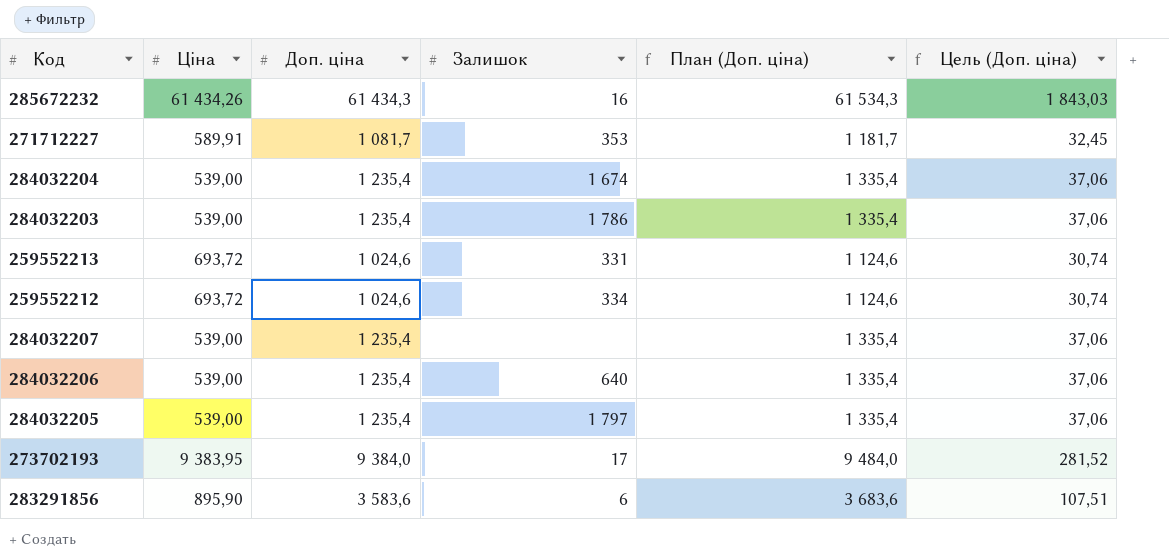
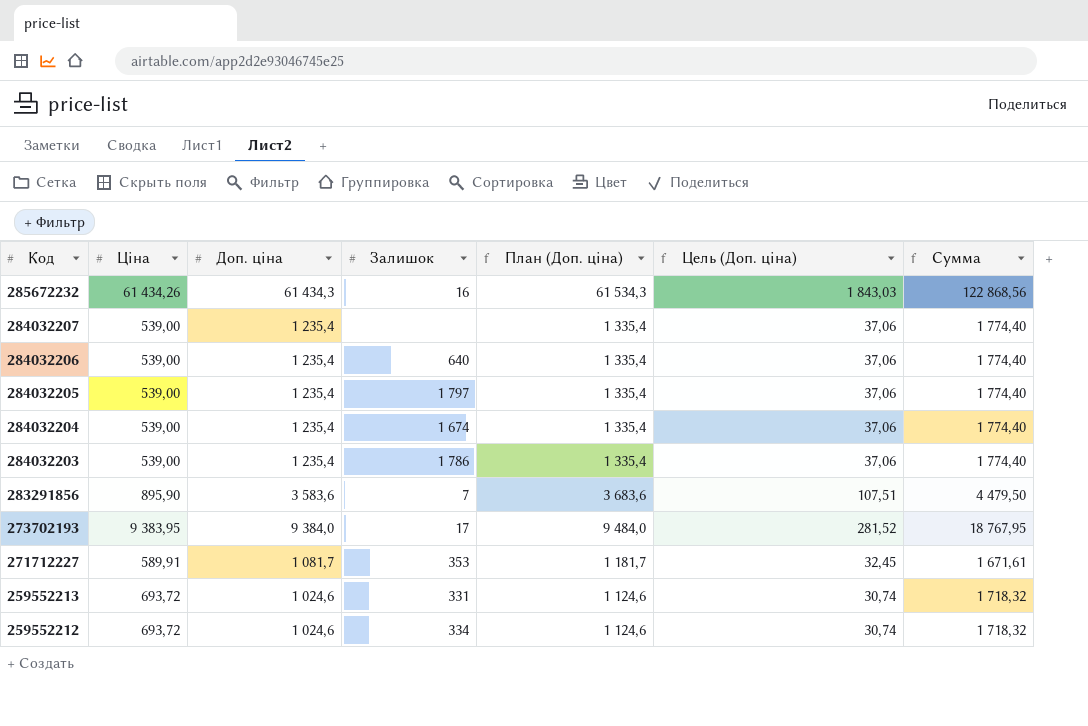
row order: none -> Код descending
column Сумма | formula: none -> [Ціна] + [Доп. ціна]
283291856 | Залишок: 6 -> 7

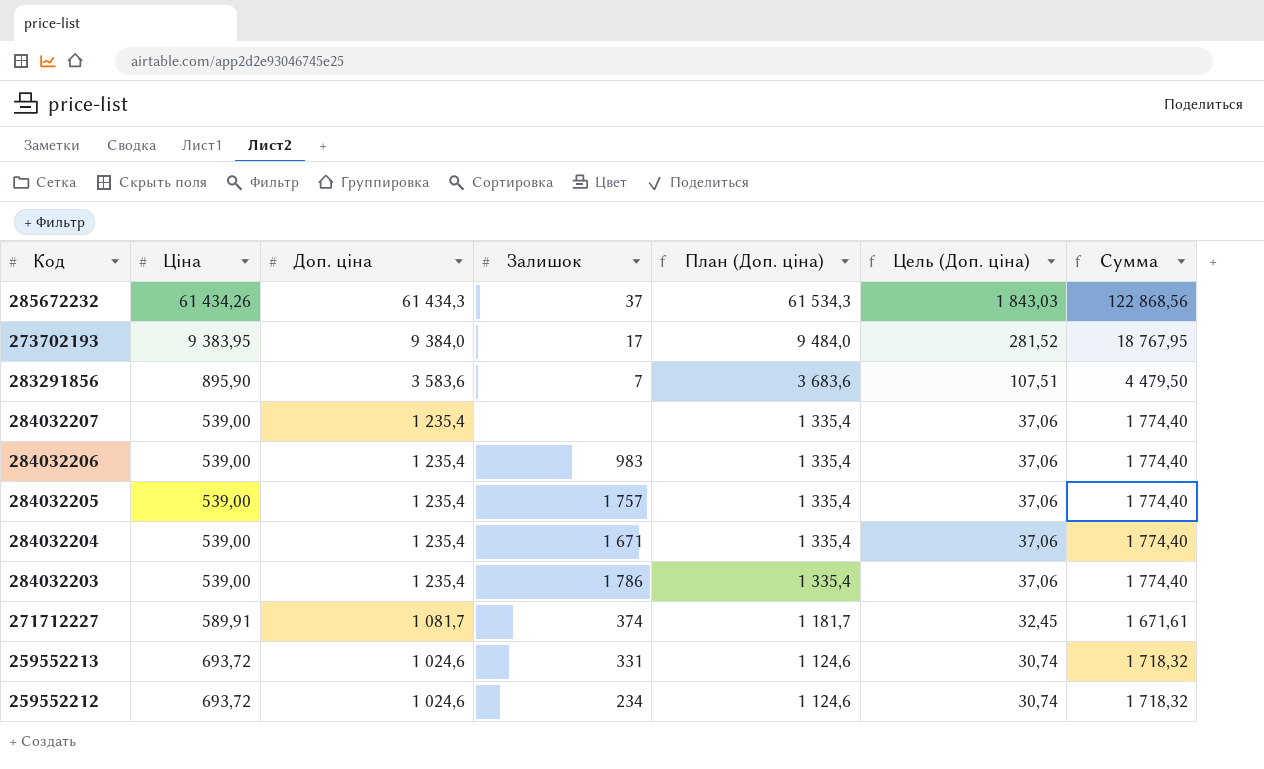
row order: Код descending -> Доп. ціна descending
285672232 | Залишок: 16 -> 37
284032206 | Залишок: 640 -> 983
284032205 | Залишок: 1 797 -> 1 757
284032204 | Залишок: 1 674 -> 1 671
271712227 | Залишок: 353 -> 374
259552212 | Залишок: 334 -> 234

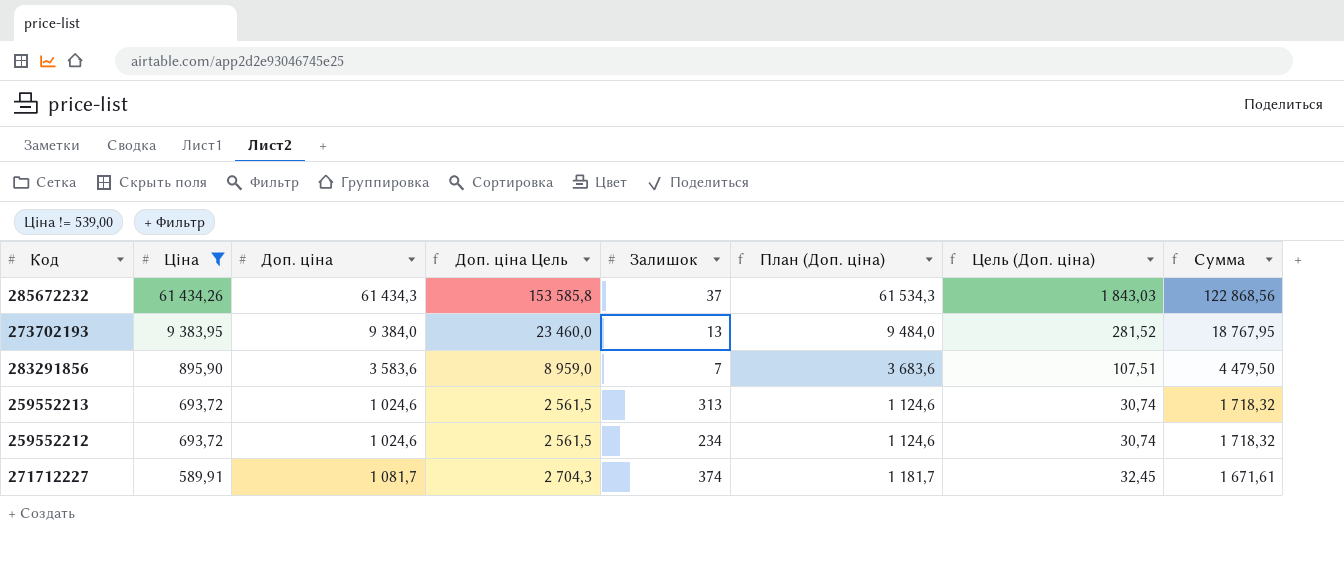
filter: none -> Ціна != 539,00
row order: Доп. ціна descending -> Ціна descending
column Доп. ціна Цель | formula: none -> [Доп. ціна] * 2,5
273702193 | Залишок: 17 -> 13
259552213 | Залишок: 331 -> 313

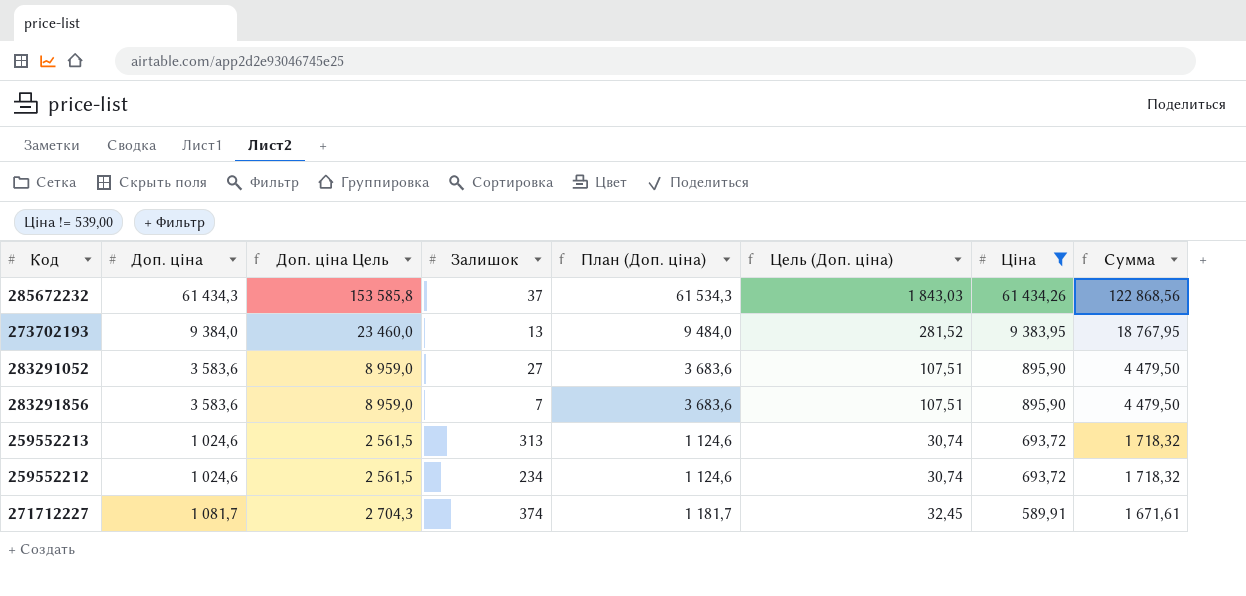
column Ціна | position: 2 -> 7
row 283291052: none -> 3 583,6 | 8 959,0 | 27 | 3 683,6 | 107,51 | 895,90 | 4 479,50

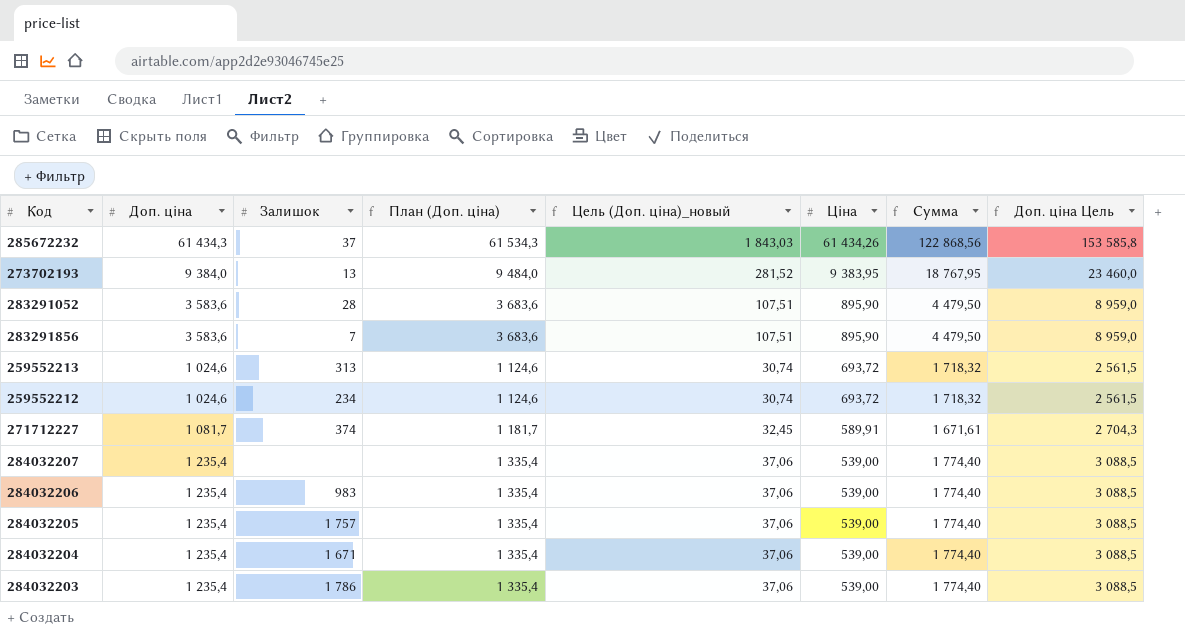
filter: Ціна != 539,00 -> none
column name: Цель (Доп. ціна) -> Цель (Доп. ціна)_новый
column Доп. ціна Цель | position: 3 -> 8
283291052 | Залишок: 27 -> 28

